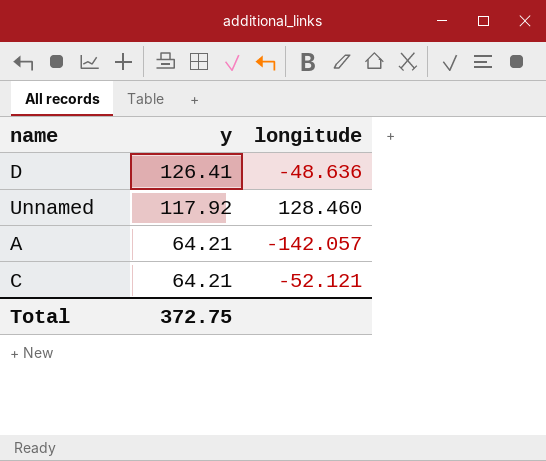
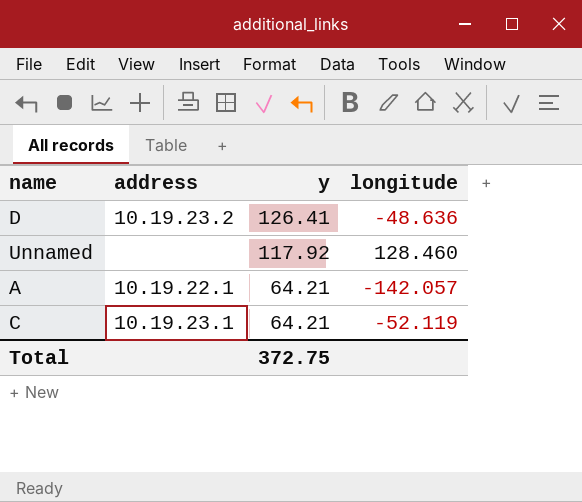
column address | position: none -> 2
C | longitude: -52.121 -> -52.119

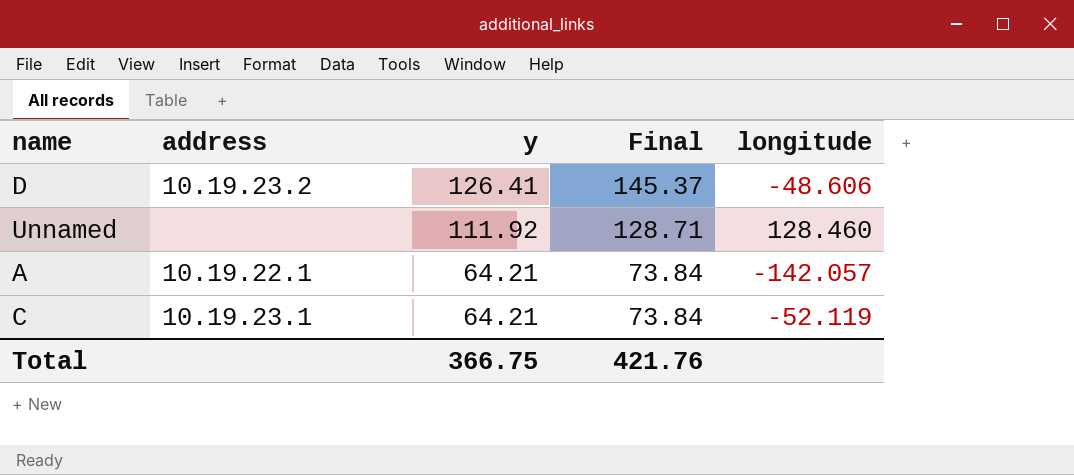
column Final | formula: none -> [y] * 1.15
D | longitude: -48.636 -> -48.606
Unnamed | y: 117.92 -> 111.92
Total | y: 372.75 -> 366.75

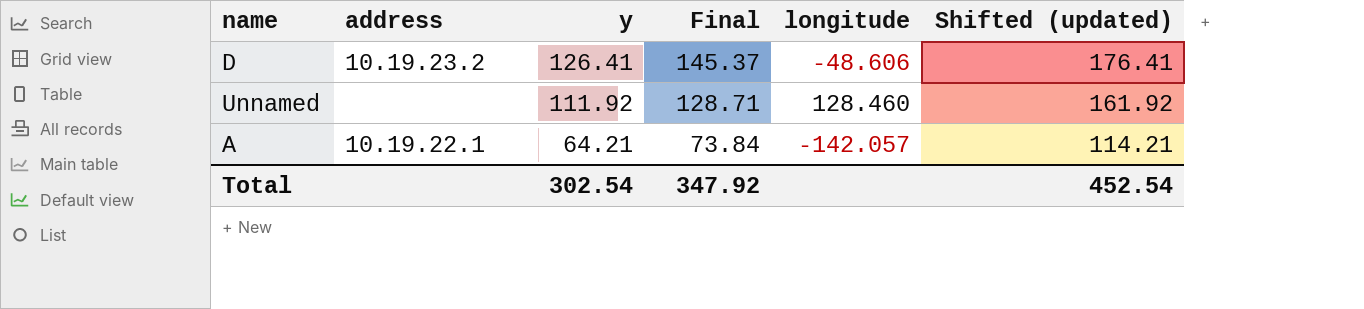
column Shifted (updated) | formula: none -> [y] + 50
row C: 10.19.23.1 | 64.21 | 73.84 | -52.119 -> none
Total | y: 366.75 -> 302.54
Total | Final: 421.76 -> 347.92

